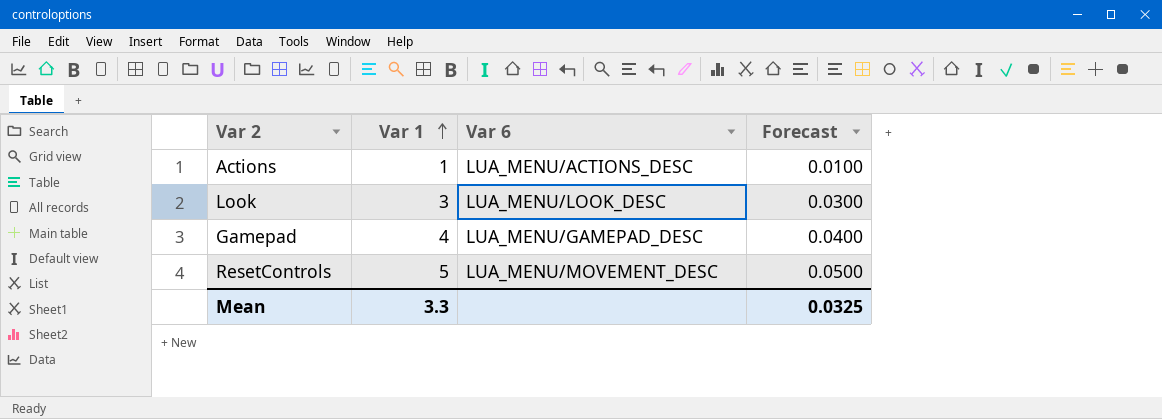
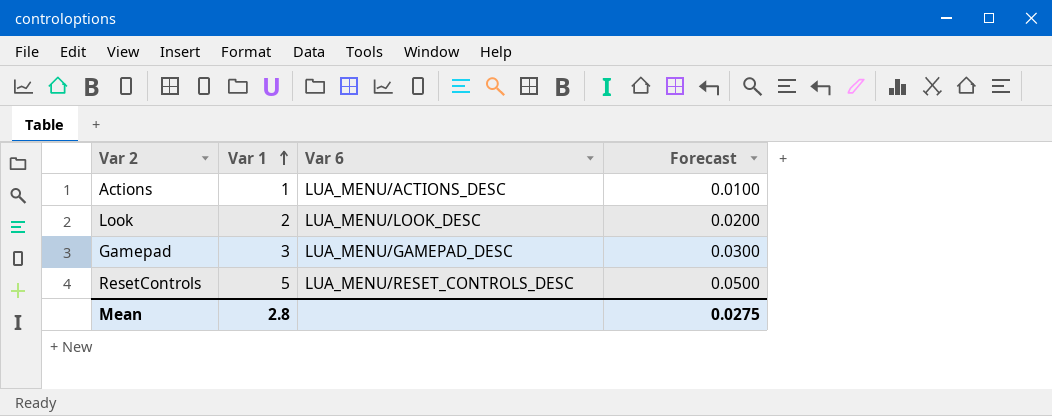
Look | Var 1: 3 -> 2
Look | Forecast: 0.0300 -> 0.0200
Gamepad | Var 1: 4 -> 3
Gamepad | Forecast: 0.0400 -> 0.0300
ResetControls | Var 6: LUA_MENU/MOVEMENT_DESC -> LUA_MENU/RESET_CONTROLS_DESC
Mean | Var 1: 3.3 -> 2.8
Mean | Forecast: 0.0325 -> 0.0275

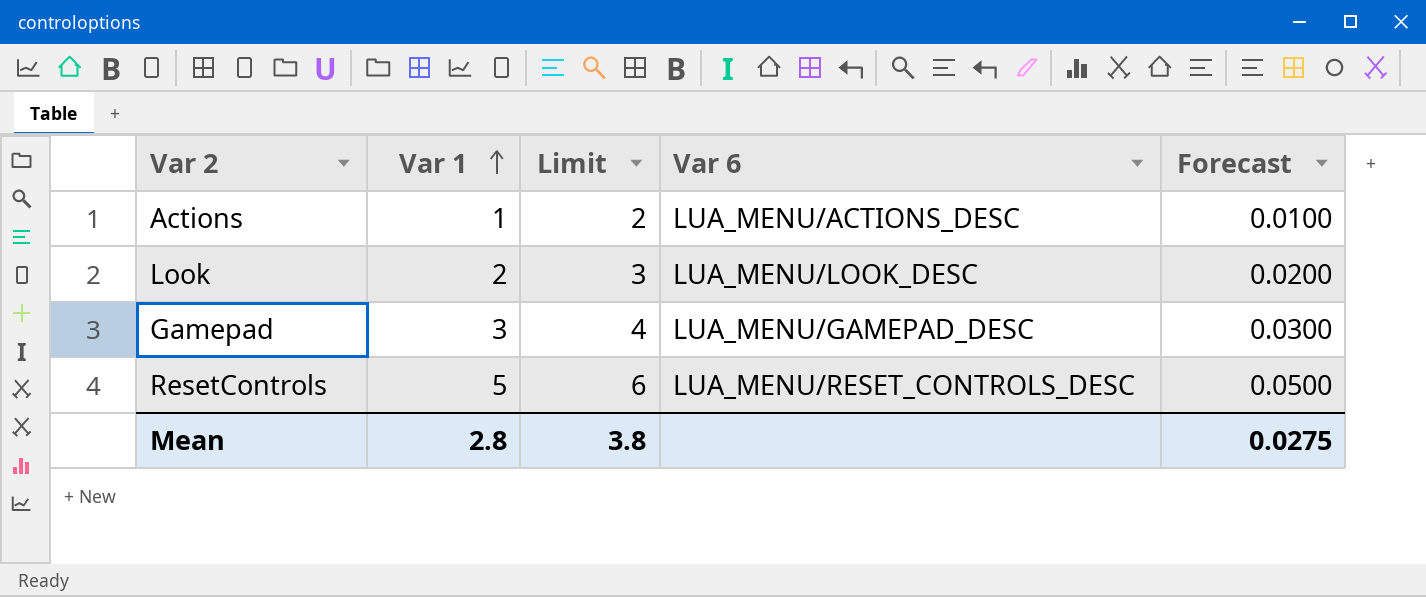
column Limit | formula: none -> [Var 1] + 1

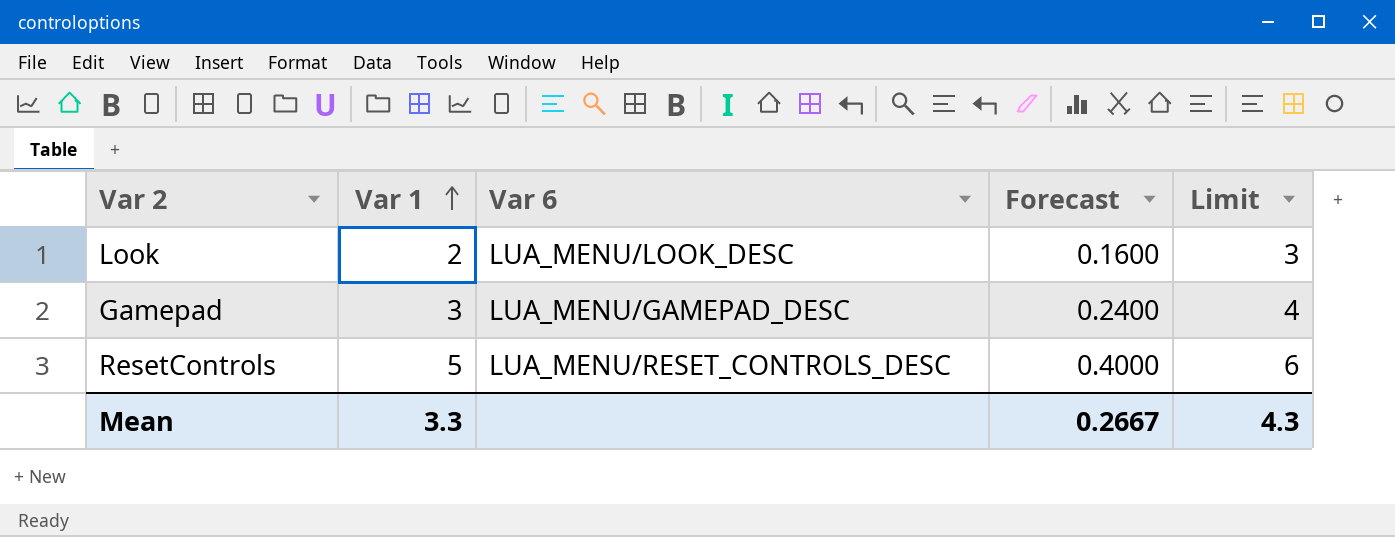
column Forecast | formula: [Var 1] * 0.01 -> [Var 1] * 0.08
column Limit | position: 3 -> 5
row Actions: 1 | 2 | LUA_MENU/ACTIONS_DESC | 0.0100 -> none
Mean | Var 1: 2.8 -> 3.3
Mean | Forecast: 0.0275 -> 0.2667
Mean | Limit: 3.8 -> 4.3

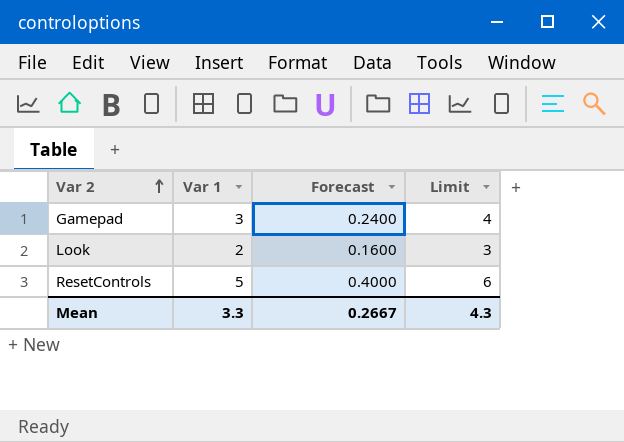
row order: Var 1 ascending -> Var 2 ascending
column Var 6 | position: 3 -> none

